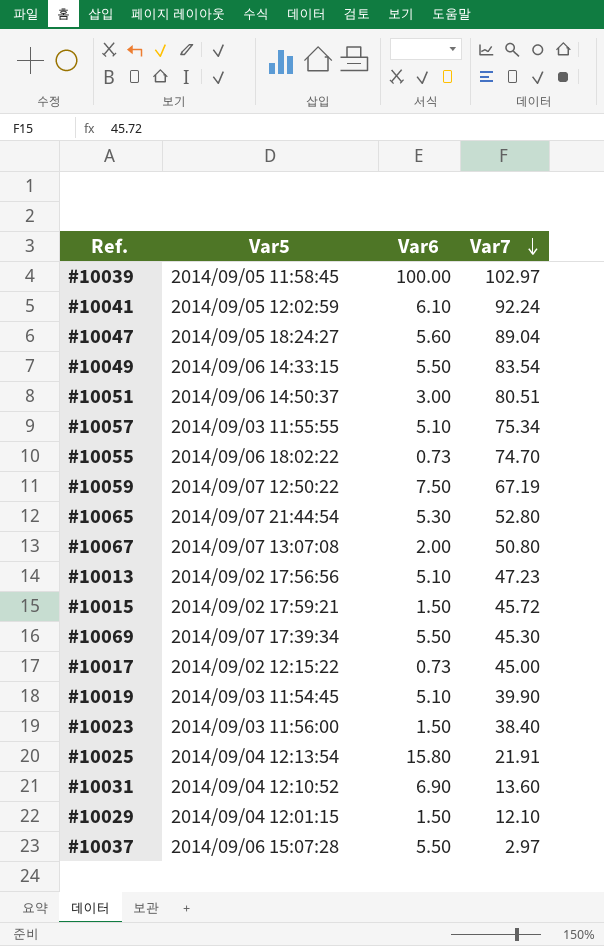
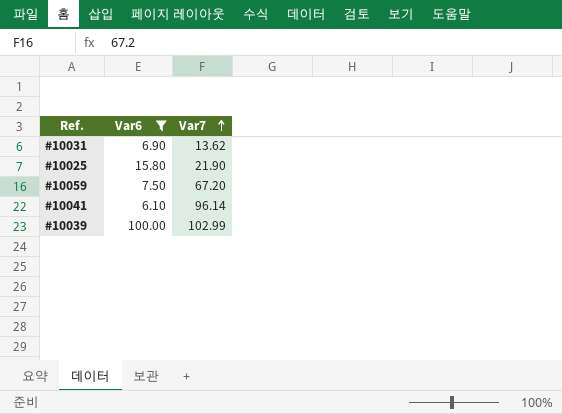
filter: none -> Var6 >= 6.10
row order: Var7 descending -> Var7 ascending
column Var5 | position: 2 -> none
#10031 | Var7: 13.60 -> 13.62
#10025 | Var7: 21.91 -> 21.90
#10059 | Var7: 67.19 -> 67.20
#10041 | Var7: 92.24 -> 96.14
#10039 | Var7: 102.97 -> 102.99

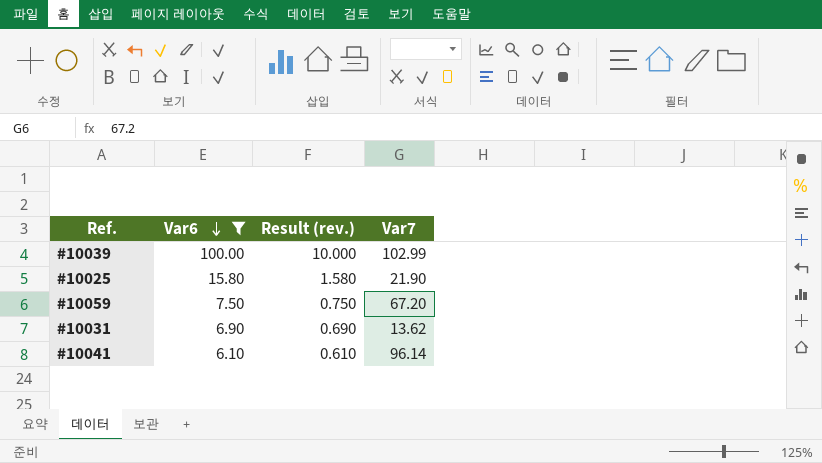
row order: Var7 ascending -> Var6 descending
column Result (rev.) | formula: none -> [Var6] * 0.1

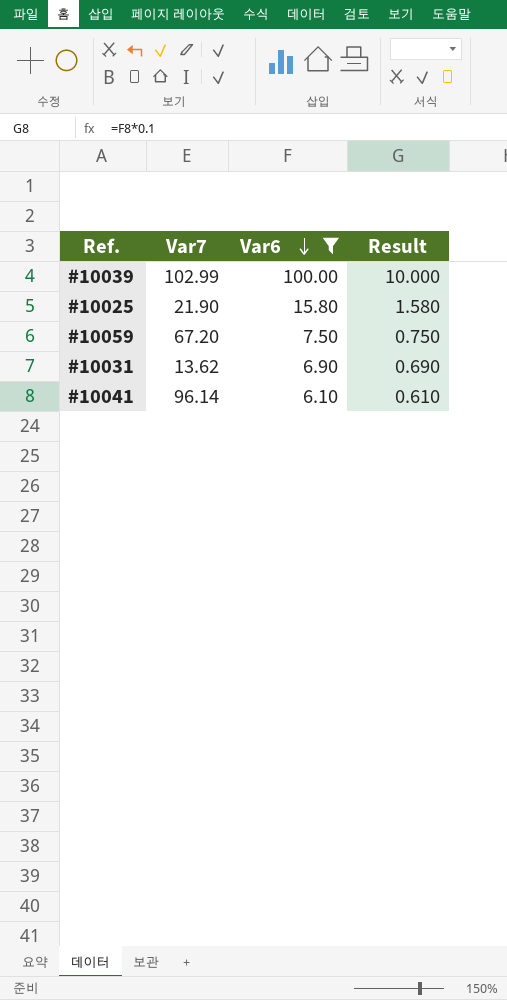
column Var7 | position: 4 -> 2
column name: Result (rev.) -> Result

